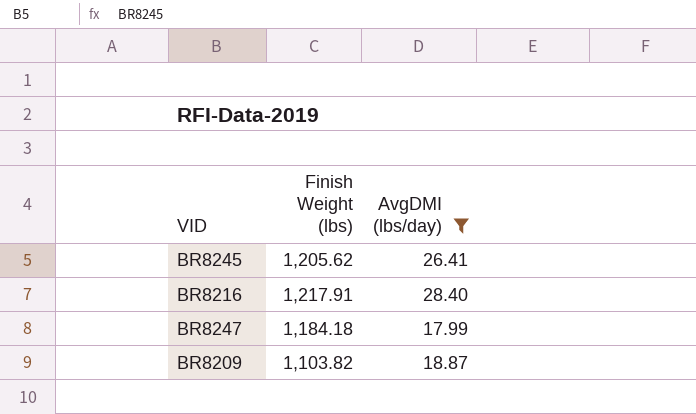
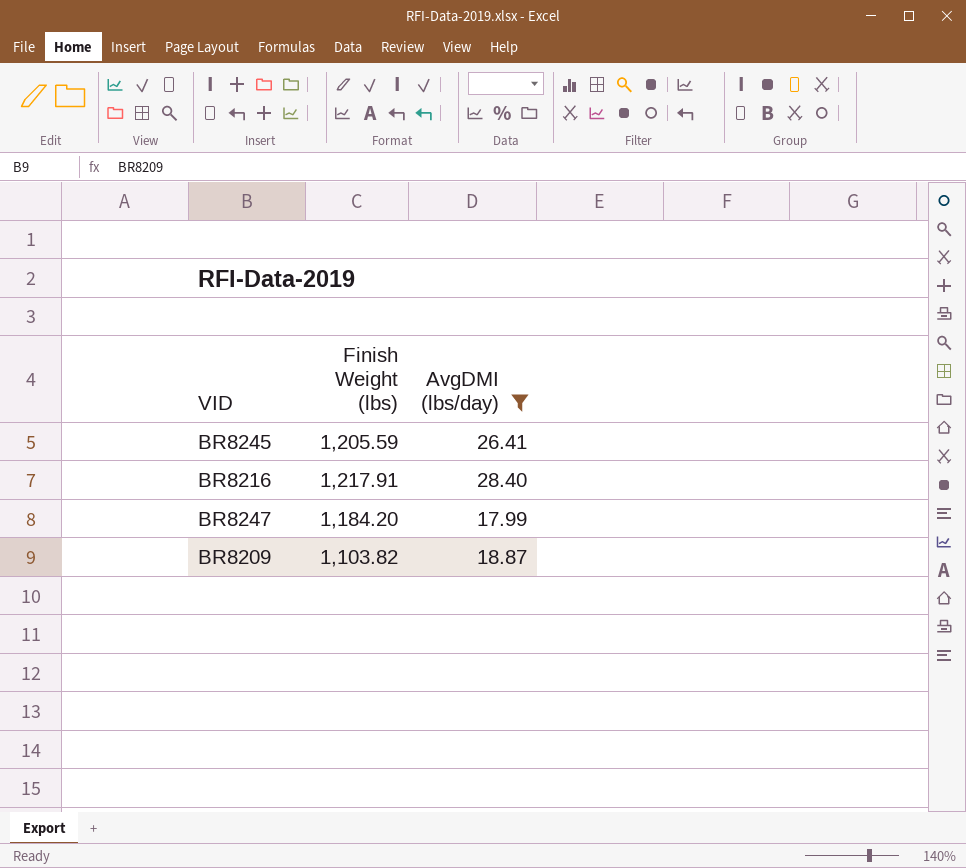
BR8245 | Finish Weight (lbs): 1,205.62 -> 1,205.59
BR8247 | Finish Weight (lbs): 1,184.18 -> 1,184.20

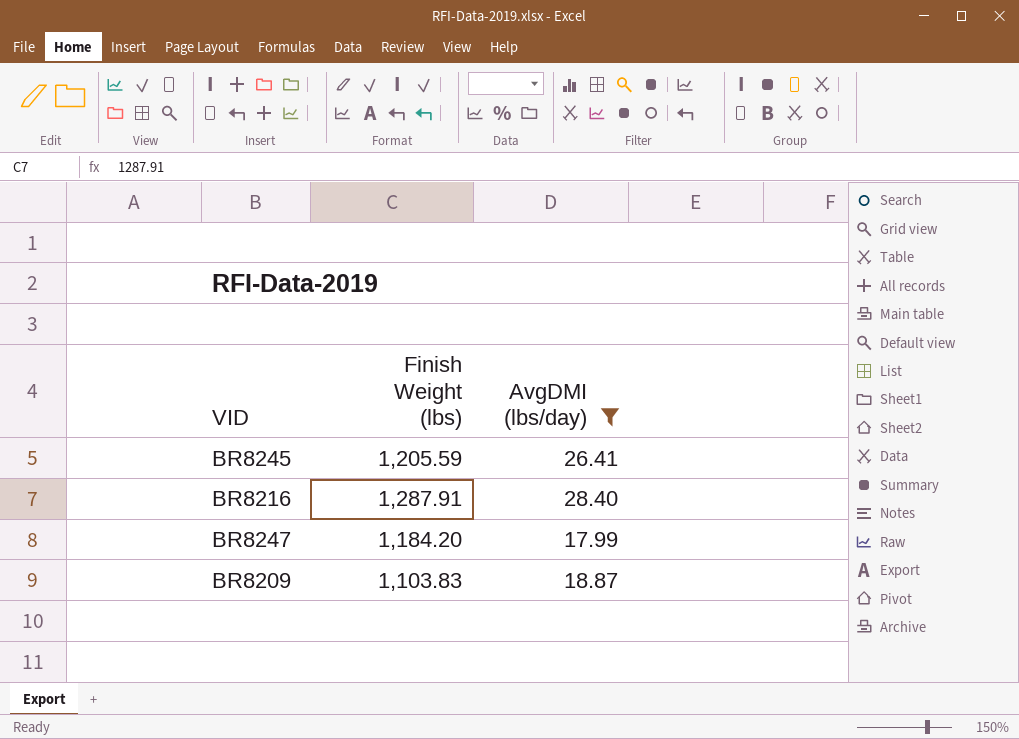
BR8216 | Finish Weight (lbs): 1,217.91 -> 1,287.91
BR8209 | Finish Weight (lbs): 1,103.82 -> 1,103.83

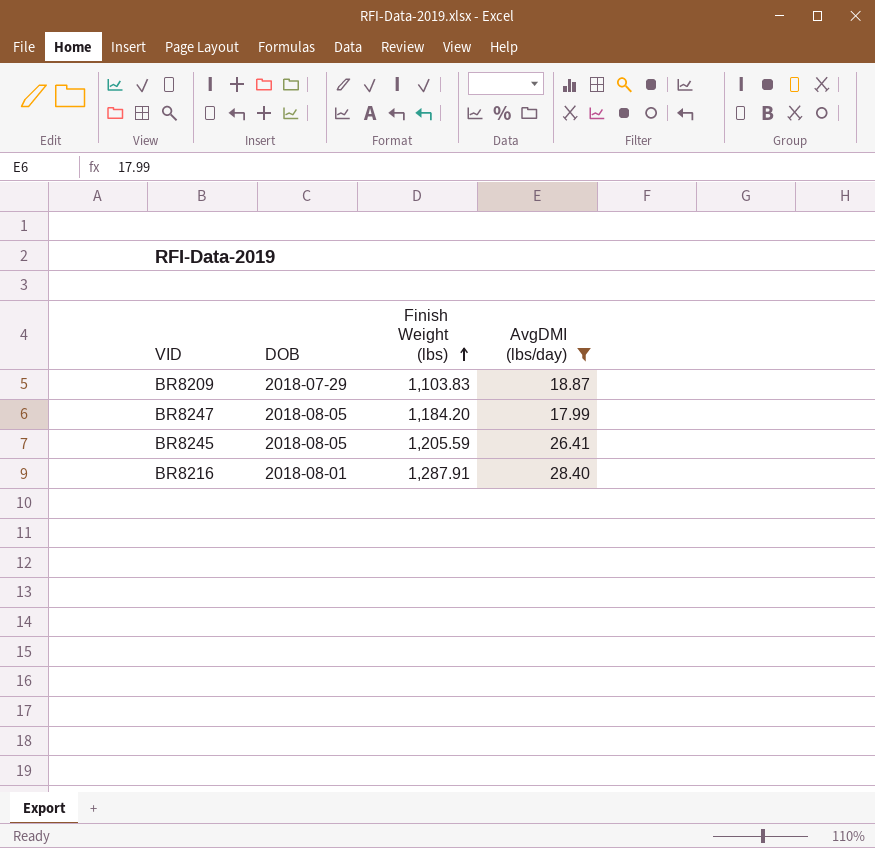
row order: none -> Finish Weight (lbs) ascending
column DOB | position: none -> 2

